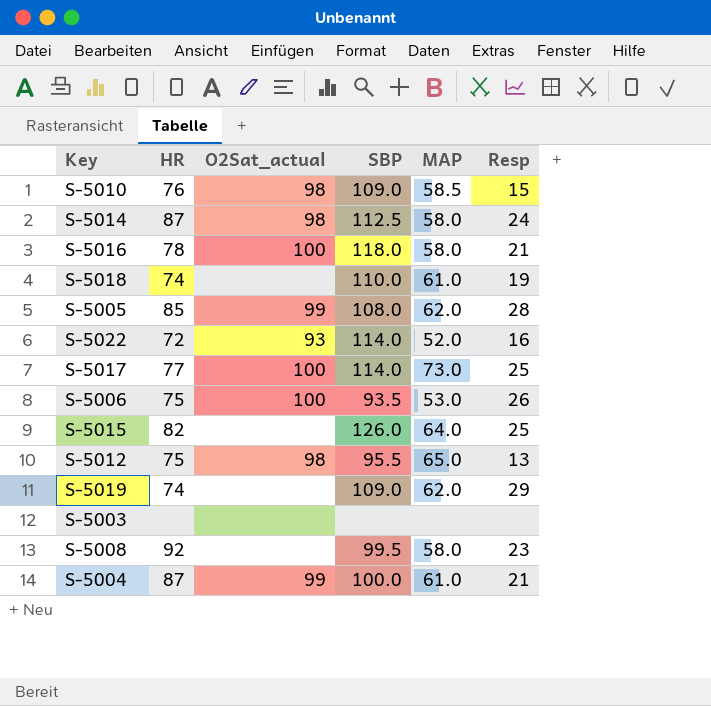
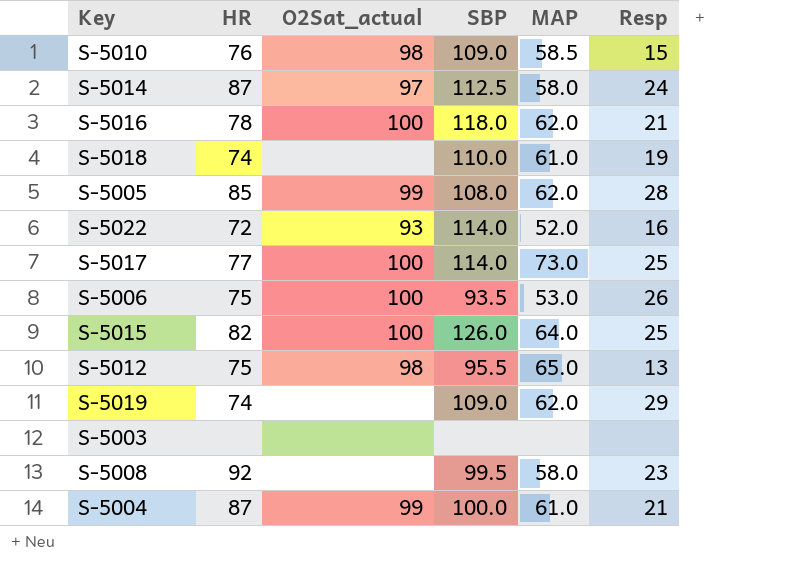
S-5014 | O2Sat_actual: 98 -> 97
S-5016 | MAP: 58.0 -> 62.0
S-5015 | O2Sat_actual: none -> 100

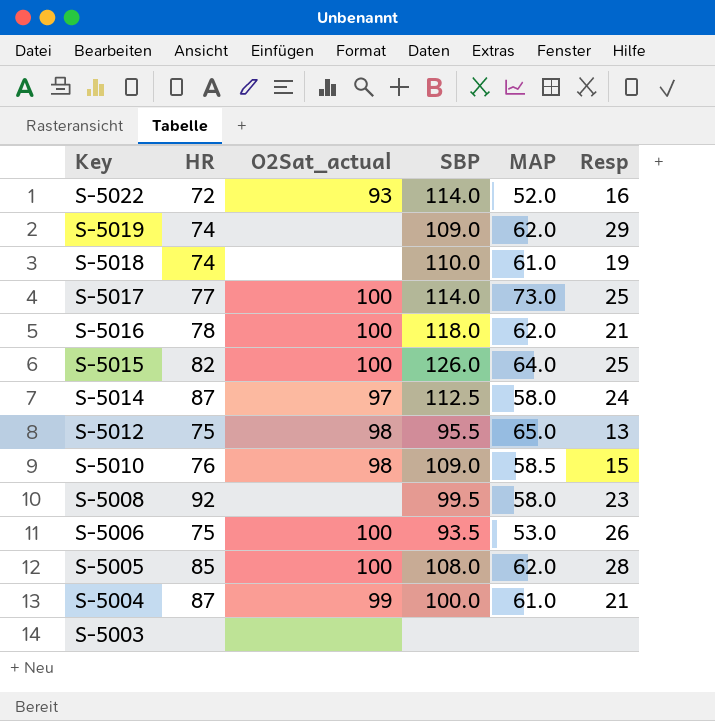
row order: none -> Key descending
S-5005 | O2Sat_actual: 99 -> 100

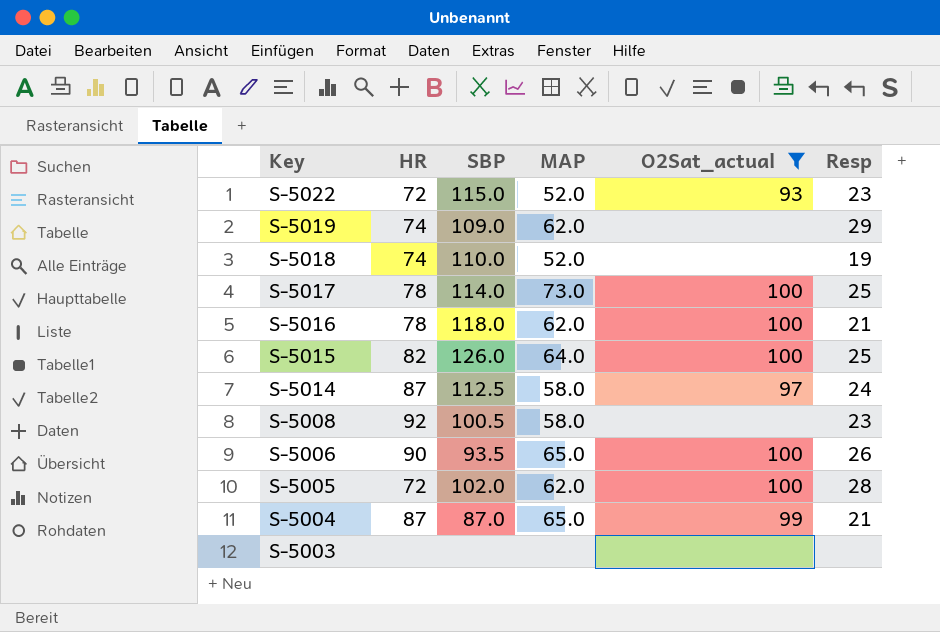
filter: none -> O2Sat_actual != 98
column O2Sat_actual | position: 3 -> 5
S-5022 | SBP: 114.0 -> 115.0
S-5022 | Resp: 16 -> 23
S-5018 | MAP: 61.0 -> 52.0
S-5017 | HR: 77 -> 78
S-5008 | SBP: 99.5 -> 100.5
S-5006 | HR: 75 -> 90
S-5006 | MAP: 53.0 -> 65.0
S-5005 | HR: 85 -> 72
S-5005 | SBP: 108.0 -> 102.0
S-5004 | SBP: 100.0 -> 87.0
S-5004 | MAP: 61.0 -> 65.0

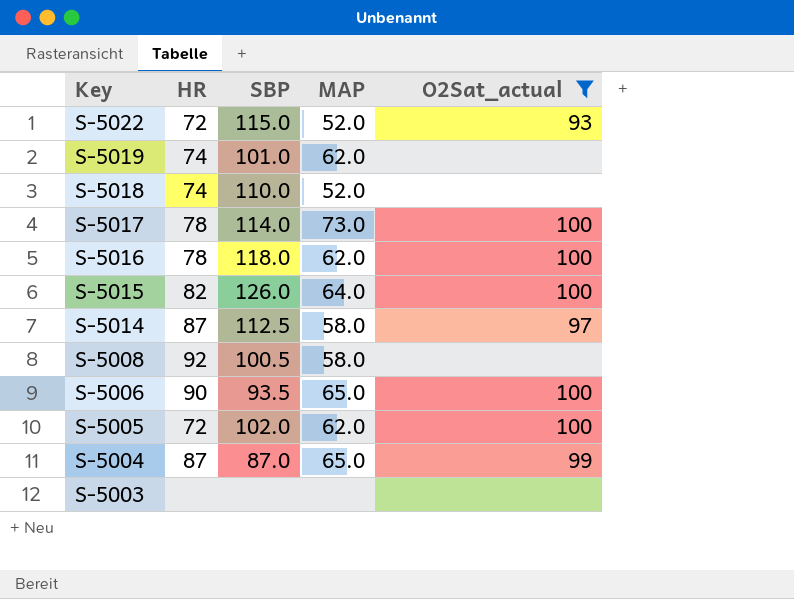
column Resp | position: 6 -> none
S-5019 | SBP: 109.0 -> 101.0

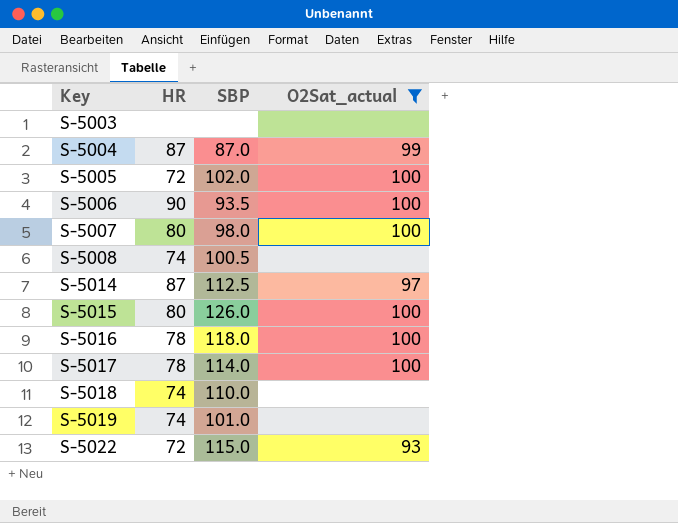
row order: Key descending -> Key ascending
column MAP | position: 4 -> none
row S-5007: none -> 80 | 98.0 | 100
S-5008 | HR: 92 -> 74
S-5015 | HR: 82 -> 80

